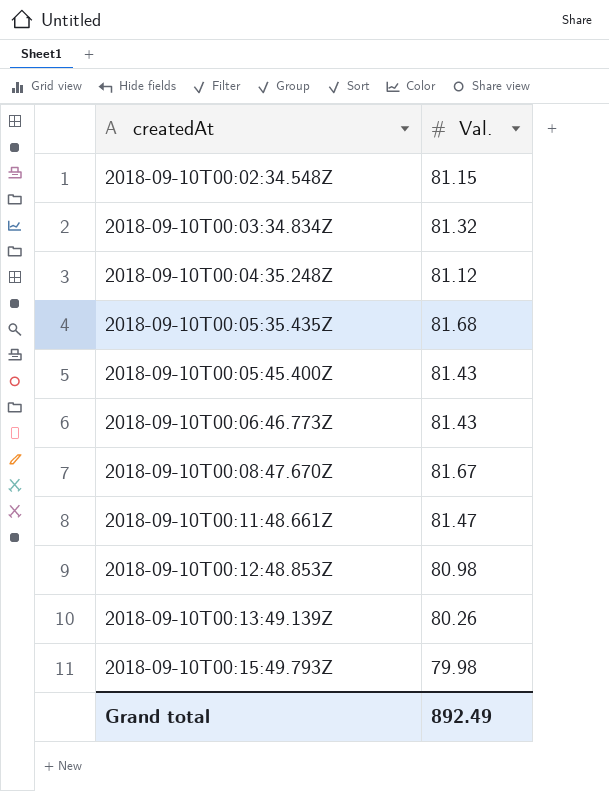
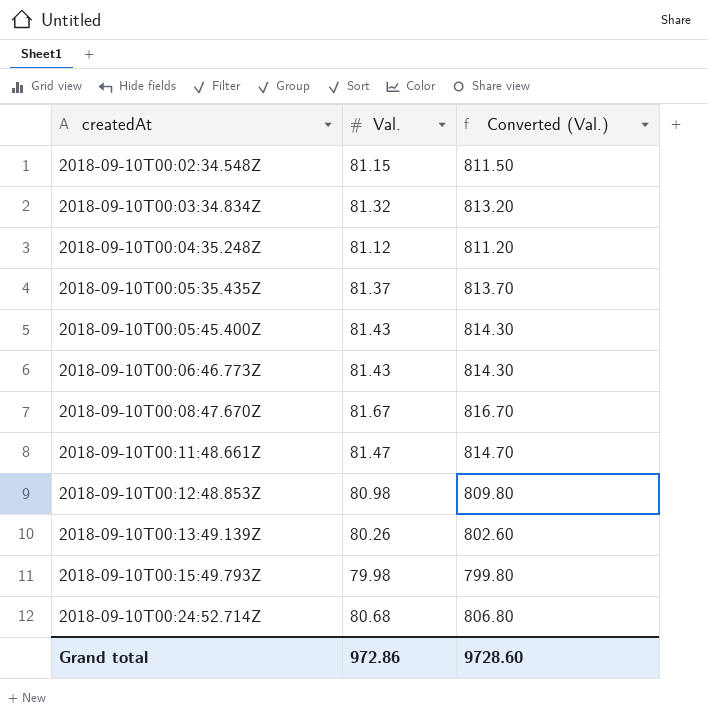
column Converted (Val.) | formula: none -> [Val.] * 10
2018-09-10T00:05:35.435Z | Val.: 81.68 -> 81.37
row 2018-09-10T00:24:52.714Z: none -> 80.68 | 806.80
Grand total | Val.: 892.49 -> 972.86

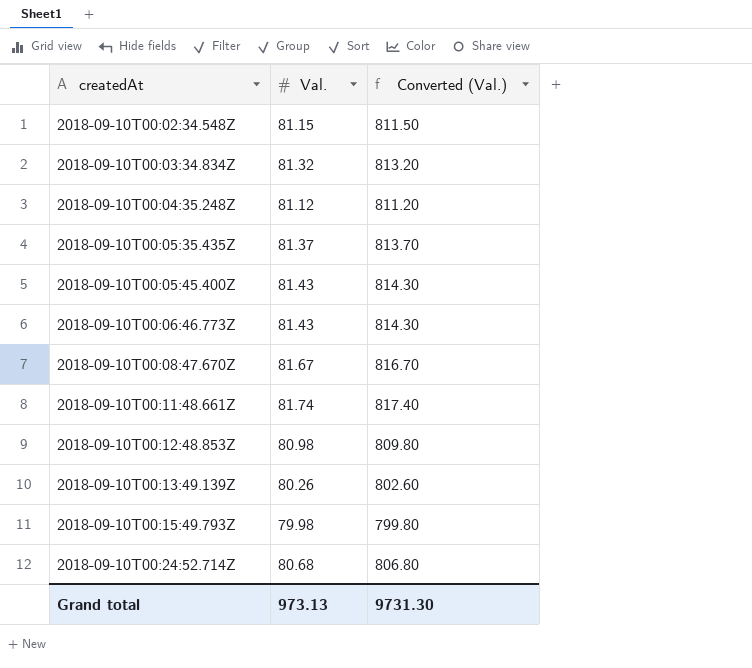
2018-09-10T00:11:48.661Z | Val.: 81.47 -> 81.74
2018-09-10T00:11:48.661Z | Converted (Val.): 814.70 -> 817.40
Grand total | Val.: 972.86 -> 973.13
Grand total | Converted (Val.): 9728.60 -> 9731.30

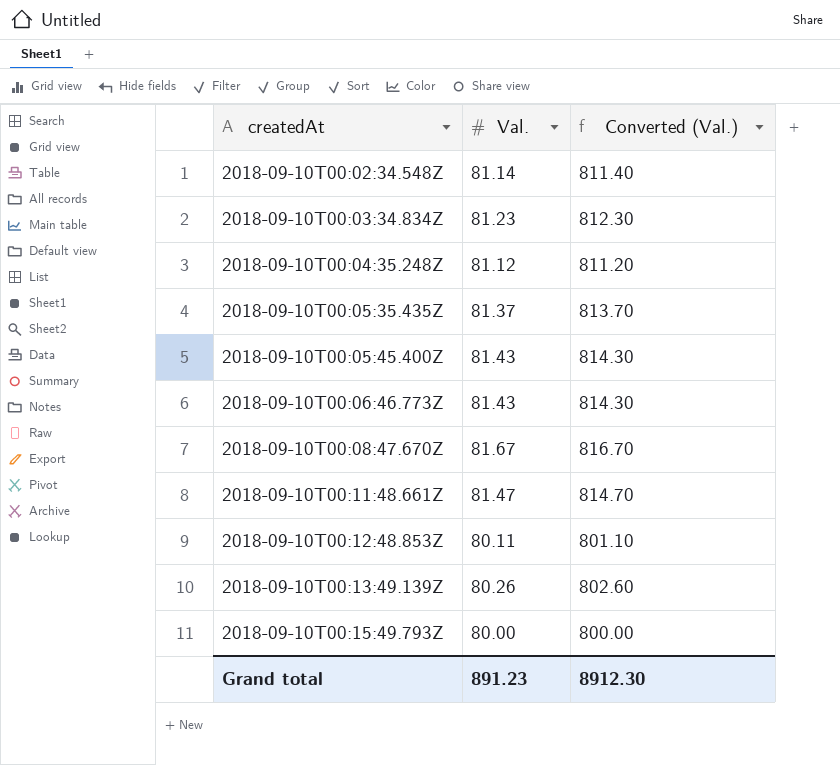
row 2018-09-10T00:24:52.714Z: 80.68 | 806.80 -> none
2018-09-10T00:02:34.548Z | Val.: 81.15 -> 81.14
2018-09-10T00:02:34.548Z | Converted (Val.): 811.50 -> 811.40
2018-09-10T00:03:34.834Z | Val.: 81.32 -> 81.23
2018-09-10T00:03:34.834Z | Converted (Val.): 813.20 -> 812.30
2018-09-10T00:11:48.661Z | Val.: 81.74 -> 81.47
2018-09-10T00:11:48.661Z | Converted (Val.): 817.40 -> 814.70
2018-09-10T00:12:48.853Z | Val.: 80.98 -> 80.11
2018-09-10T00:12:48.853Z | Converted (Val.): 809.80 -> 801.10
2018-09-10T00:15:49.793Z | Val.: 79.98 -> 80.00
2018-09-10T00:15:49.793Z | Converted (Val.): 799.80 -> 800.00
Grand total | Val.: 973.13 -> 891.23
Grand total | Converted (Val.): 9731.30 -> 8912.30

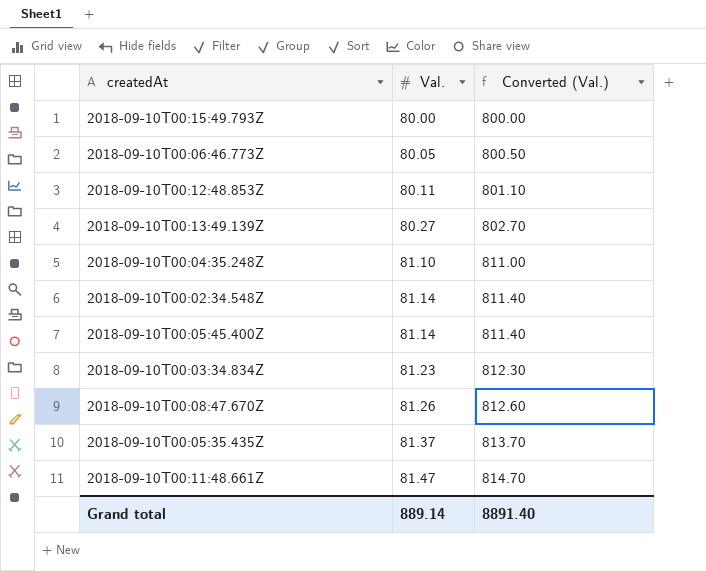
row order: createdAt ascending -> Val. ascending
2018-09-10T00:06:46.773Z | Val.: 81.43 -> 80.05
2018-09-10T00:06:46.773Z | Converted (Val.): 814.30 -> 800.50
2018-09-10T00:13:49.139Z | Val.: 80.26 -> 80.27
2018-09-10T00:13:49.139Z | Converted (Val.): 802.60 -> 802.70
2018-09-10T00:04:35.248Z | Val.: 81.12 -> 81.10
2018-09-10T00:04:35.248Z | Converted (Val.): 811.20 -> 811.00
2018-09-10T00:05:45.400Z | Val.: 81.43 -> 81.14
2018-09-10T00:05:45.400Z | Converted (Val.): 814.30 -> 811.40
2018-09-10T00:08:47.670Z | Val.: 81.67 -> 81.26
2018-09-10T00:08:47.670Z | Converted (Val.): 816.70 -> 812.60
Grand total | Val.: 891.23 -> 889.14
Grand total | Converted (Val.): 8912.30 -> 8891.40

